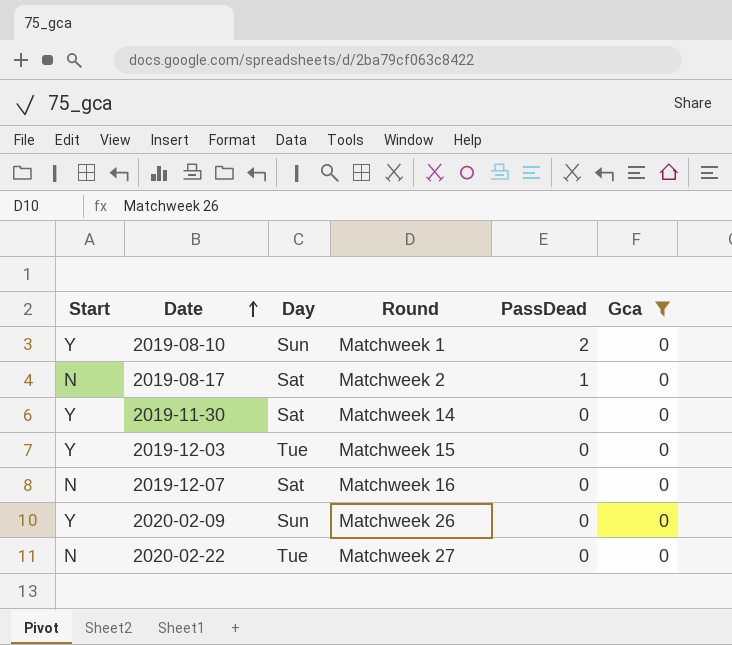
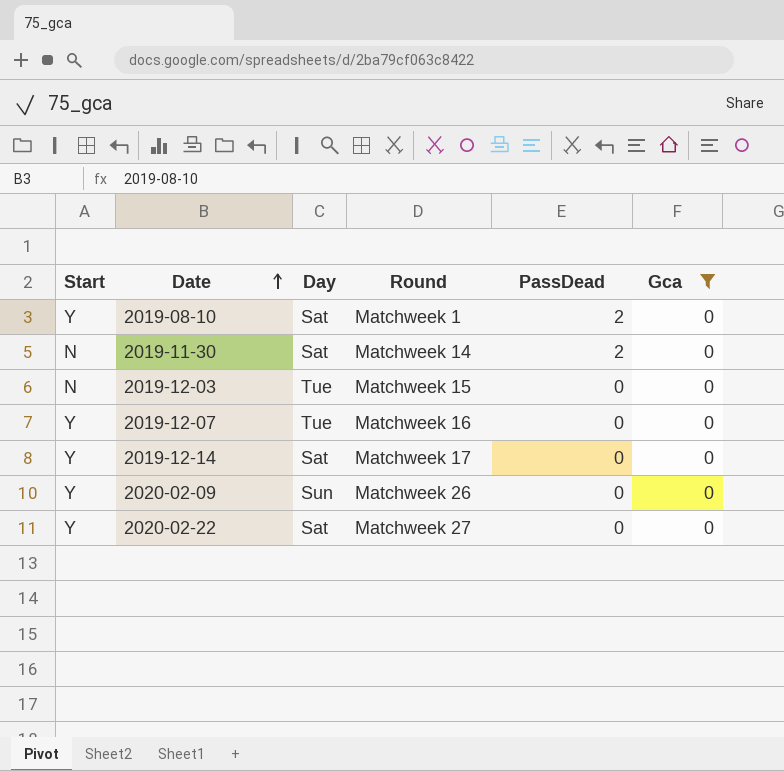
row 2019-08-17: N | Sat | Matchweek 2 | 1 | 0 -> none
2019-08-10 | Day: Sun -> Sat
2019-11-30 | Start: Y -> N
2019-11-30 | PassDead: 0 -> 2
2019-12-03 | Start: Y -> N
2019-12-07 | Start: N -> Y
2019-12-07 | Day: Sat -> Tue
row 2019-12-14: none -> Y | Sat | Matchweek 17 | 0 | 0
2020-02-22 | Start: N -> Y
2020-02-22 | Day: Tue -> Sat

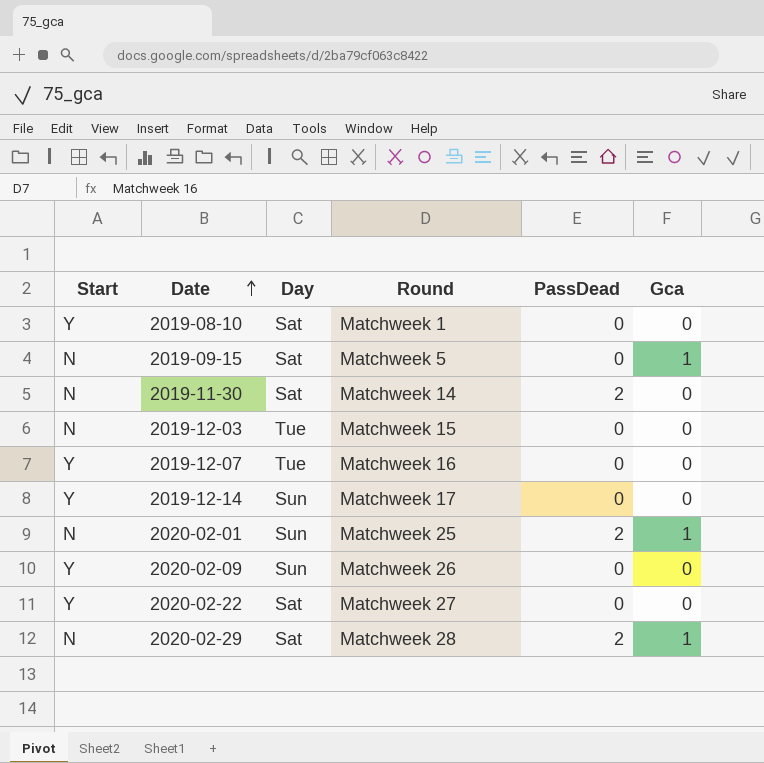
filter: Gca = 0 -> none
2019-08-10 | PassDead: 2 -> 0
2019-12-14 | Day: Sat -> Sun

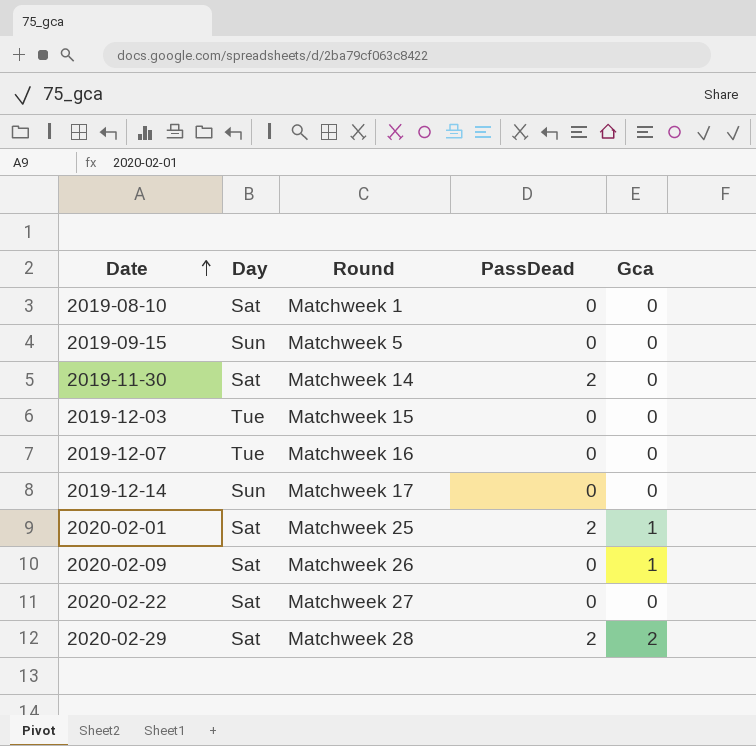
column Start | position: 1 -> none
2019-09-15 | Day: Sat -> Sun
2019-09-15 | Gca: 1 -> 0
2020-02-01 | Day: Sun -> Sat
2020-02-09 | Day: Sun -> Sat
2020-02-09 | Gca: 0 -> 1
2020-02-29 | Gca: 1 -> 2

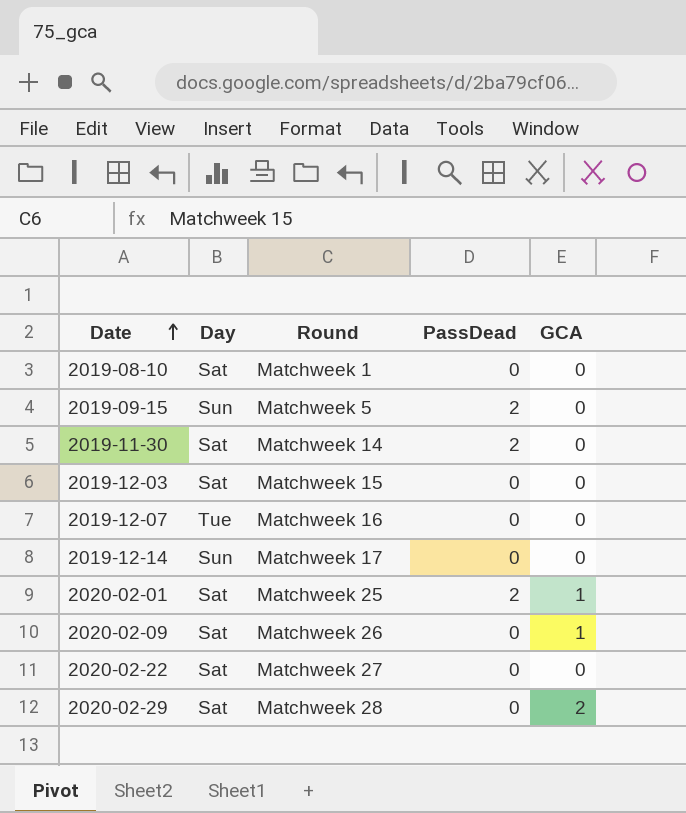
column name: Gca -> GCA
2019-09-15 | PassDead: 0 -> 2
2019-12-03 | Day: Tue -> Sat
2020-02-29 | PassDead: 2 -> 0

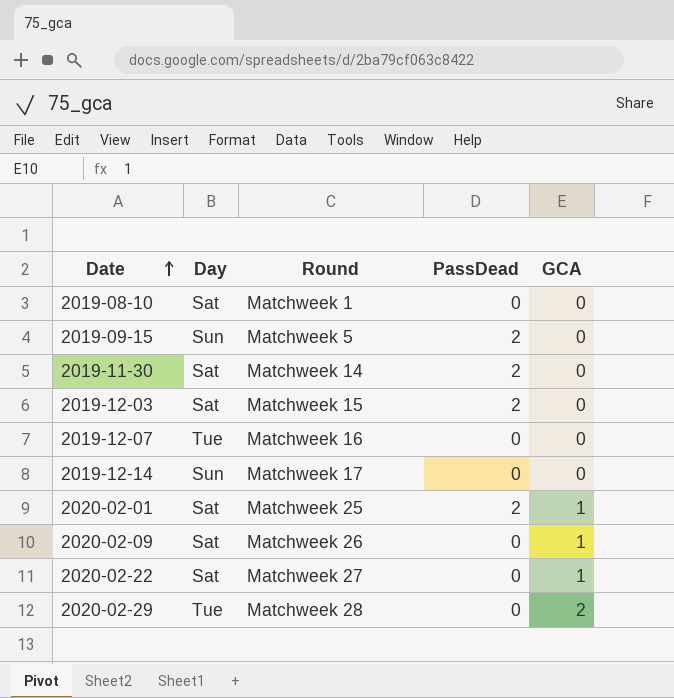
2019-12-03 | PassDead: 0 -> 2
2020-02-22 | GCA: 0 -> 1
2020-02-29 | Day: Sat -> Tue

